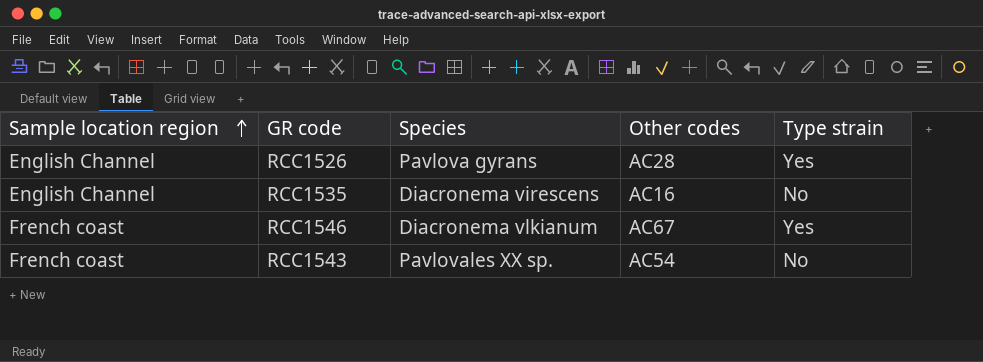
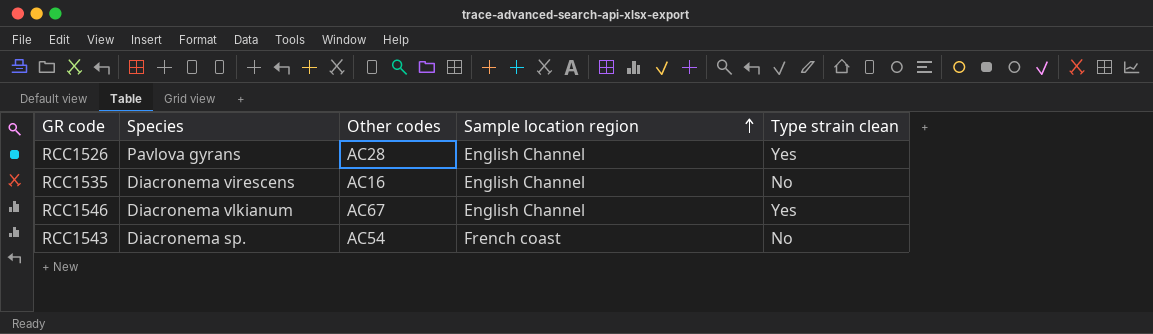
column Sample location region | position: 1 -> 4
column name: Type strain -> Type strain clean
RCC1546 | Sample location region: French coast -> English Channel
RCC1543 | Species: Pavlovales XX sp. -> Diacronema sp.

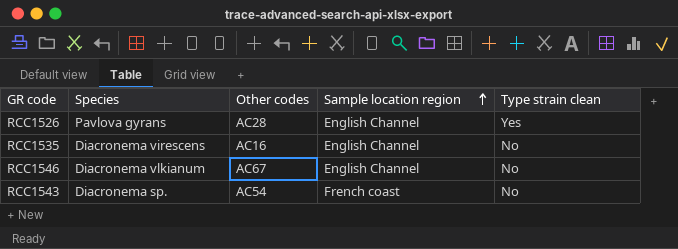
RCC1546 | Type strain clean: Yes -> No

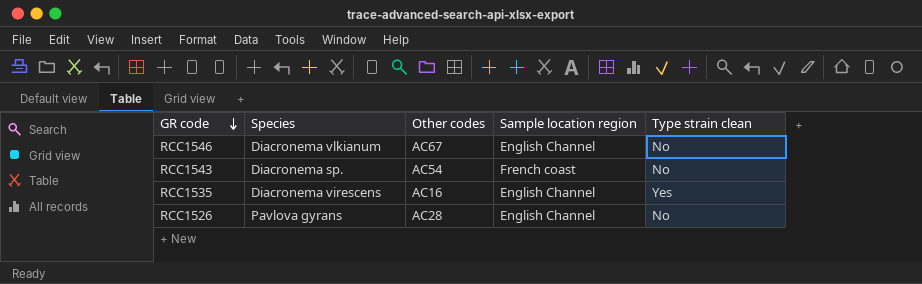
row order: Sample location region ascending -> GR code descending
RCC1535 | Type strain clean: No -> Yes
RCC1526 | Type strain clean: Yes -> No

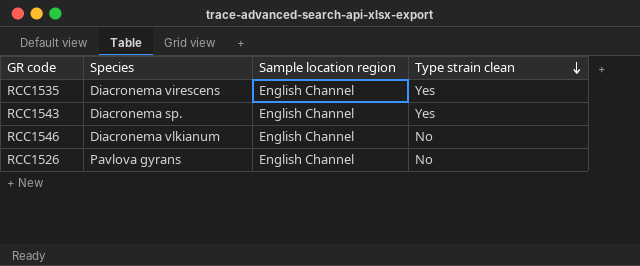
row order: GR code descending -> Type strain clean descending
column Other codes | position: 3 -> none
RCC1543 | Sample location region: French coast -> English Channel
RCC1543 | Type strain clean: No -> Yes

